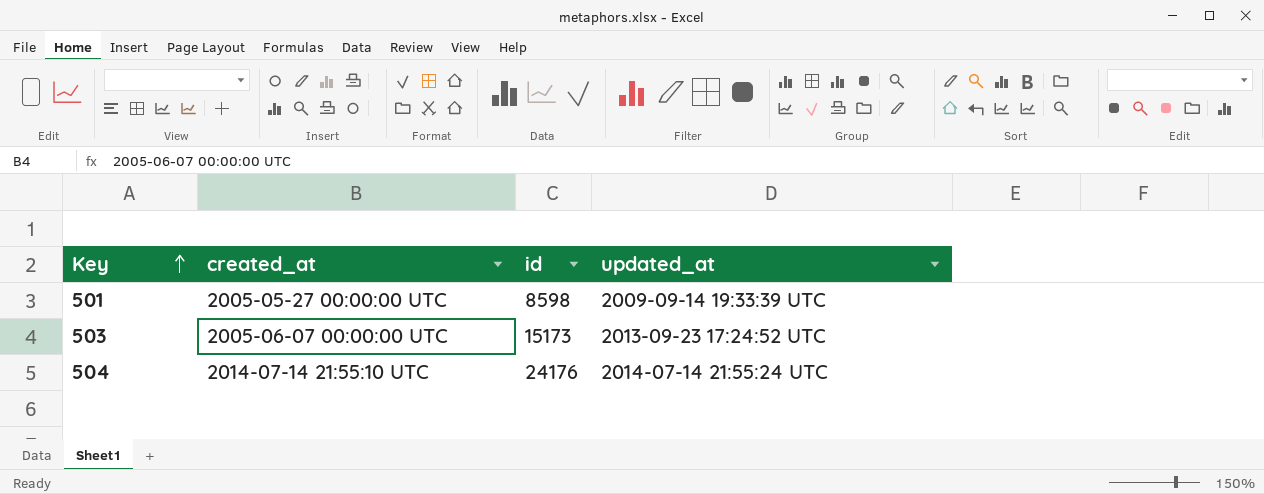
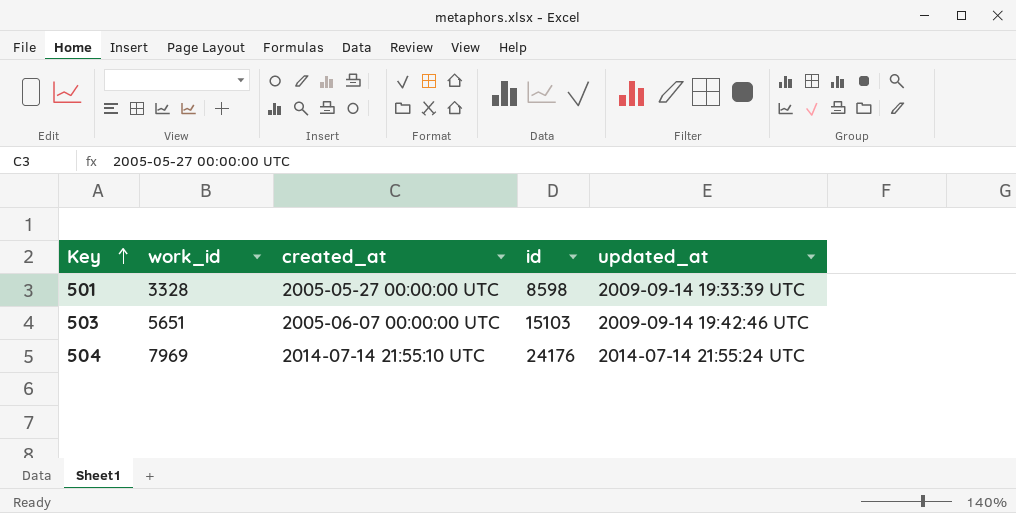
column work_id | position: none -> 2
503 | id: 15173 -> 15103
503 | updated_at: 2013-09-23 17:24:52 UTC -> 2009-09-14 19:42:46 UTC

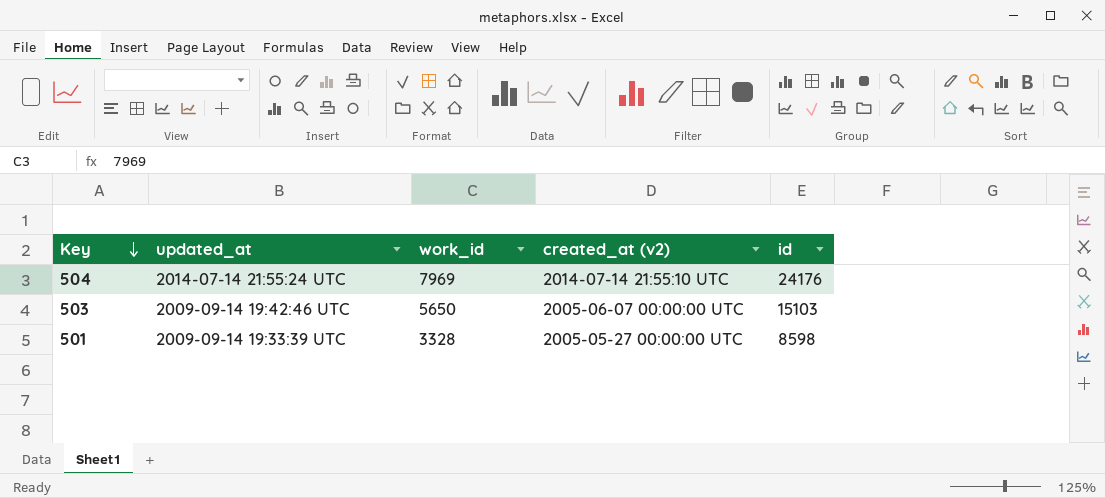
row order: Key ascending -> Key descending
column updated_at | position: 5 -> 2
column name: created_at -> created_at (v2)
503 | work_id: 5651 -> 5650

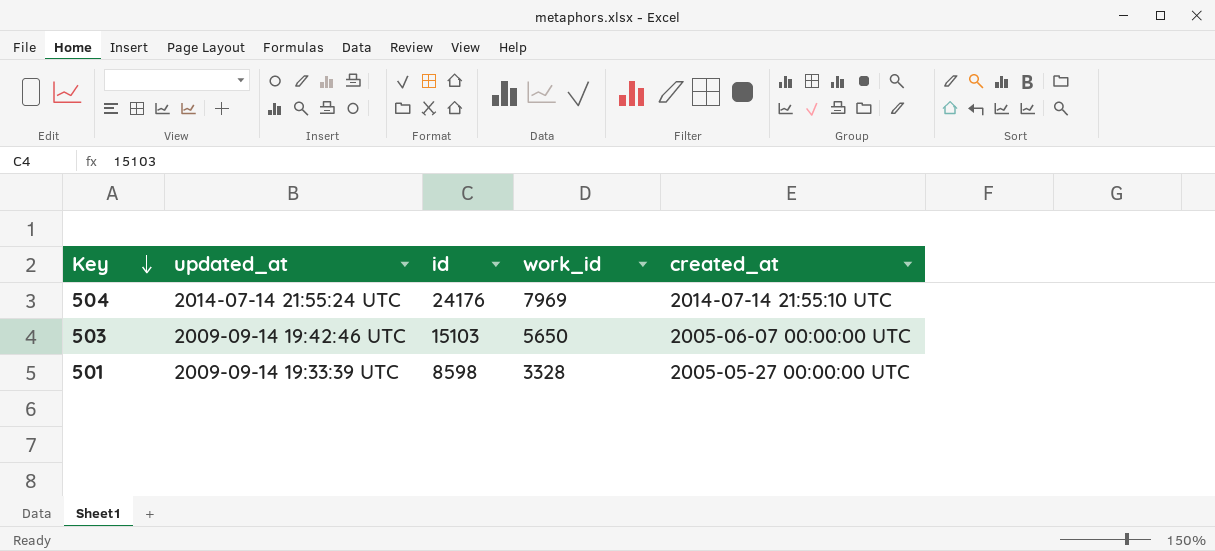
column id | position: 5 -> 3
column name: created_at (v2) -> created_at

